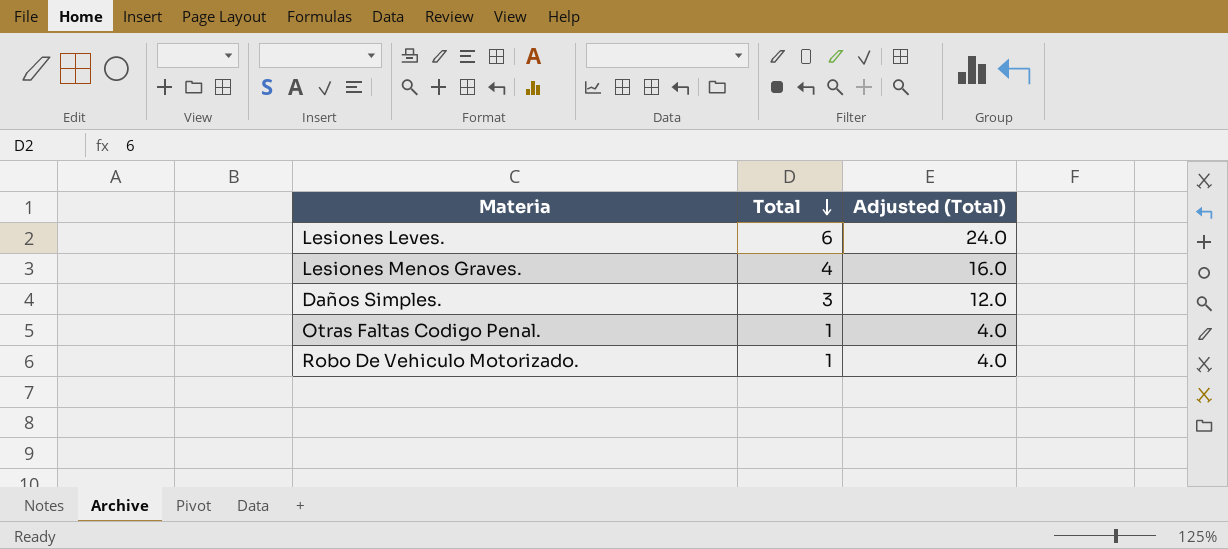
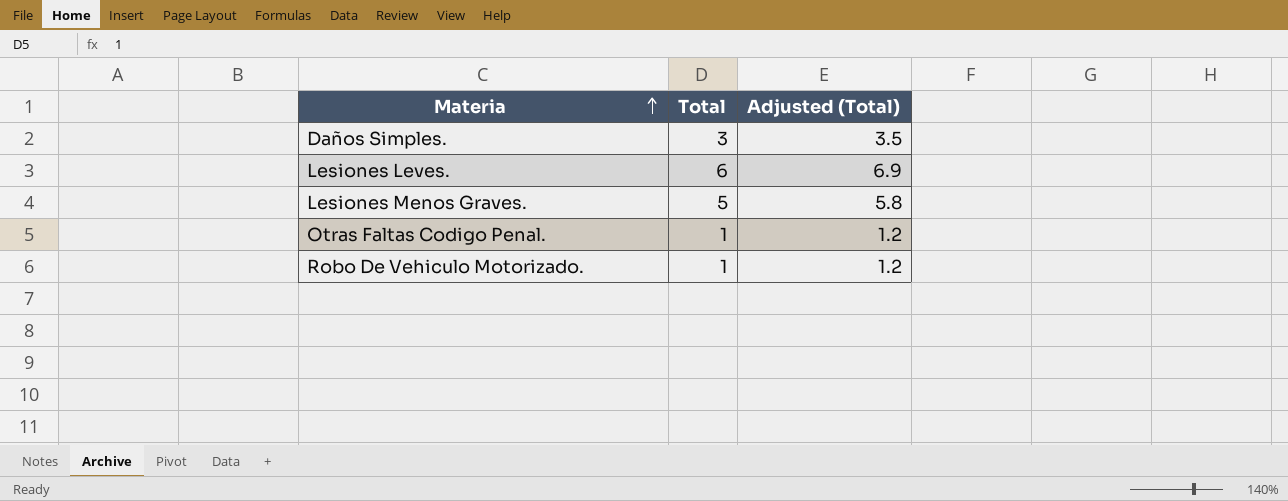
row order: Total descending -> Materia ascending
column Adjusted (Total) | formula: [Total] * 4 -> [Total] * 1.15
Lesiones Menos Graves. | Total: 4 -> 5

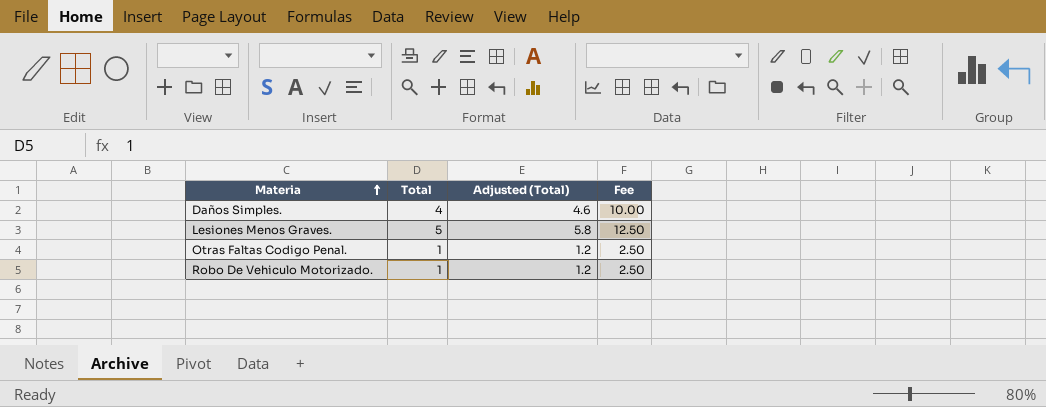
column Fee | formula: none -> [Total] * 2.5
row Lesiones Leves.: 6 | 6.9 -> none
Daños Simples. | Total: 3 -> 4
Daños Simples. | Adjusted (Total): 3.5 -> 4.6

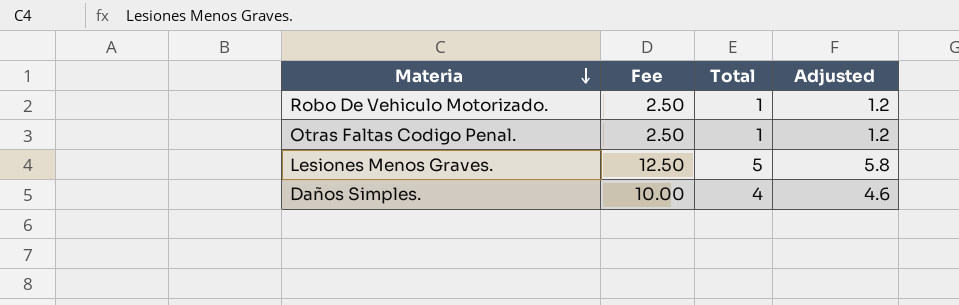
row order: Materia ascending -> Materia descending
column Fee | position: 4 -> 2
column name: Adjusted (Total) -> Adjusted

